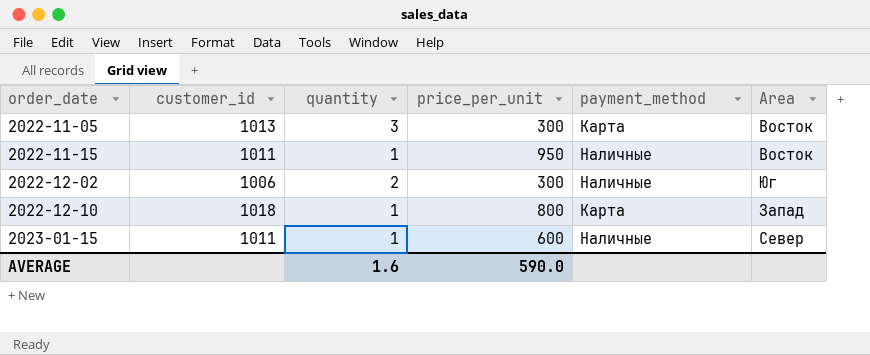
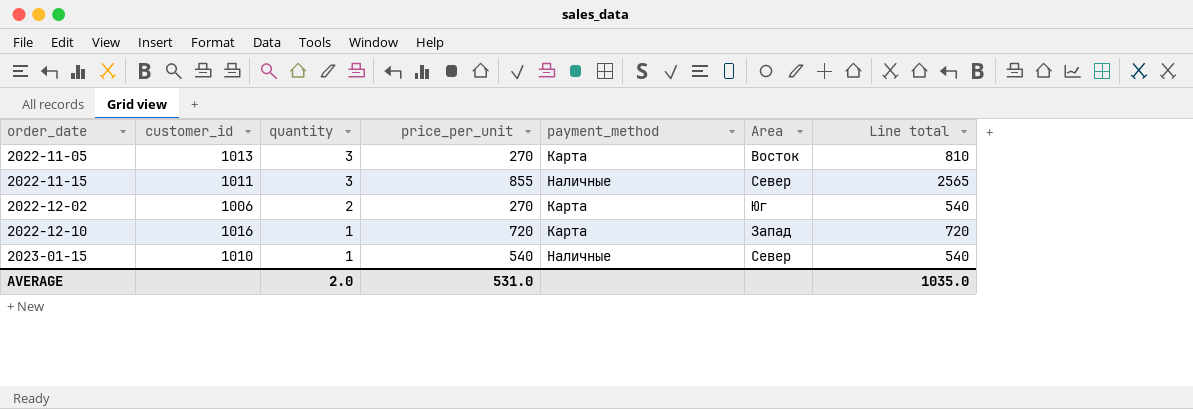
column Line total | formula: none -> [quantity] * [price_per_unit]
2022-11-05 | price_per_unit: 300 -> 270
2022-11-15 | quantity: 1 -> 3
2022-11-15 | price_per_unit: 950 -> 855
2022-11-15 | Area: Восток -> Север
2022-12-02 | price_per_unit: 300 -> 270
2022-12-02 | payment_method: Наличные -> Карта
2022-12-10 | customer_id: 1018 -> 1016
2022-12-10 | price_per_unit: 800 -> 720
2023-01-15 | customer_id: 1011 -> 1010
2023-01-15 | price_per_unit: 600 -> 540
AVERAGE | quantity: 1.6 -> 2.0
AVERAGE | price_per_unit: 590.0 -> 531.0

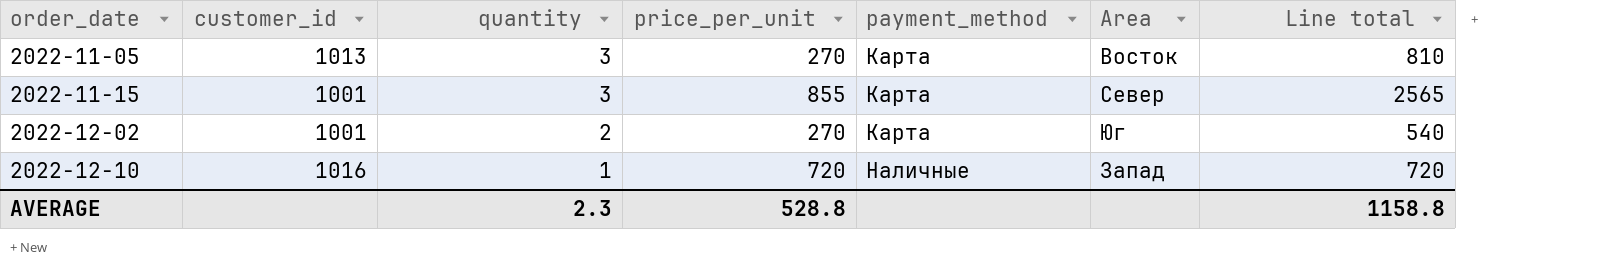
row 2023-01-15: 1010 | 1 | 540 | Наличные | Север | 540 -> none
2022-11-15 | customer_id: 1011 -> 1001
2022-11-15 | payment_method: Наличные -> Карта
2022-12-02 | customer_id: 1006 -> 1001
2022-12-10 | payment_method: Карта -> Наличные
AVERAGE | quantity: 2.0 -> 2.3
AVERAGE | price_per_unit: 531.0 -> 528.8
AVERAGE | Line total: 1035.0 -> 1158.8

